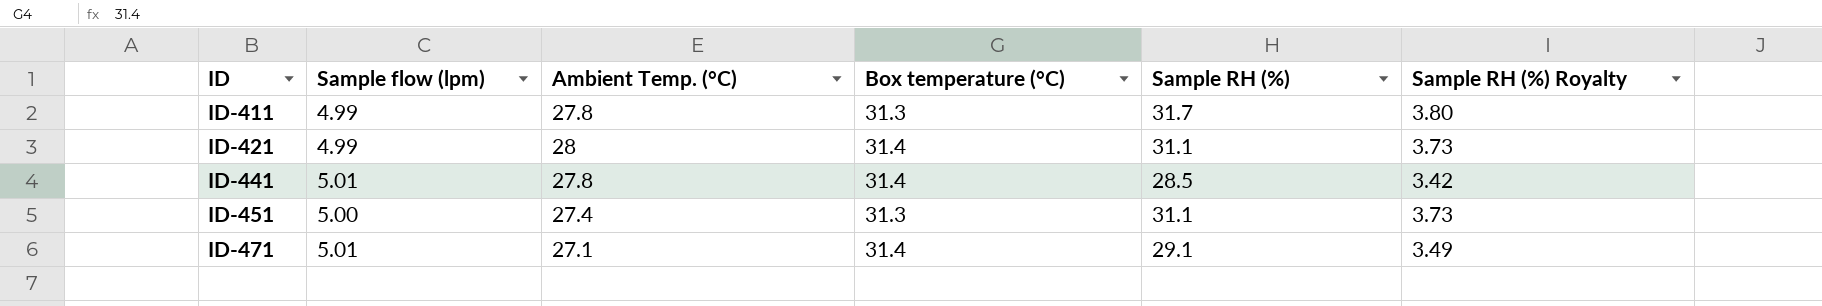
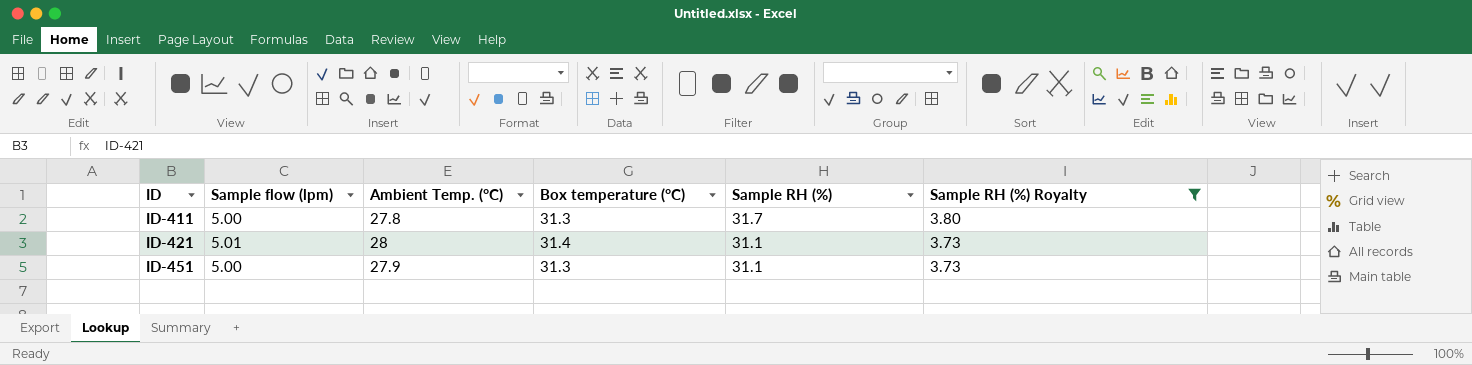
filter: none -> Sample RH (%) Royalty >= 3.73
ID-411 | Sample flow (lpm): 4.99 -> 5.00
ID-421 | Sample flow (lpm): 4.99 -> 5.01
ID-451 | Ambient Temp. (°C): 27.4 -> 27.9

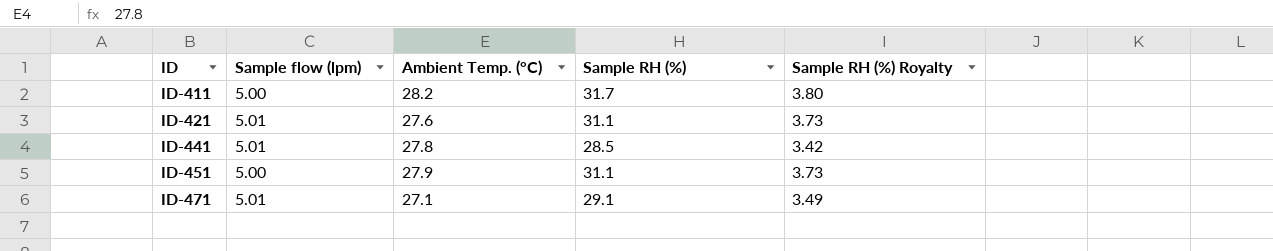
filter: Sample RH (%) Royalty >= 3.73 -> none
column Box temperature (°C) | position: 4 -> none
ID-411 | Ambient Temp. (°C): 27.8 -> 28.2
ID-421 | Ambient Temp. (°C): 28 -> 27.6

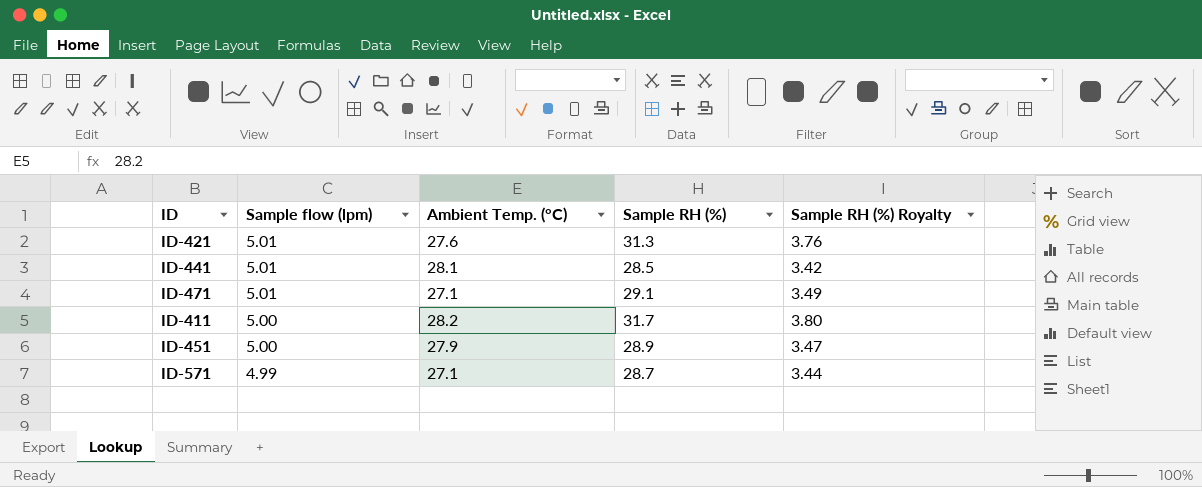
row order: ID ascending -> Sample flow (lpm) descending
ID-421 | Sample RH (%): 31.1 -> 31.3
ID-421 | Sample RH (%) Royalty: 3.73 -> 3.76
ID-441 | Ambient Temp. (°C): 27.8 -> 28.1
ID-451 | Sample RH (%): 31.1 -> 28.9
ID-451 | Sample RH (%) Royalty: 3.73 -> 3.47
row ID-571: none -> 4.99 | 27.1 | 28.7 | 3.44

